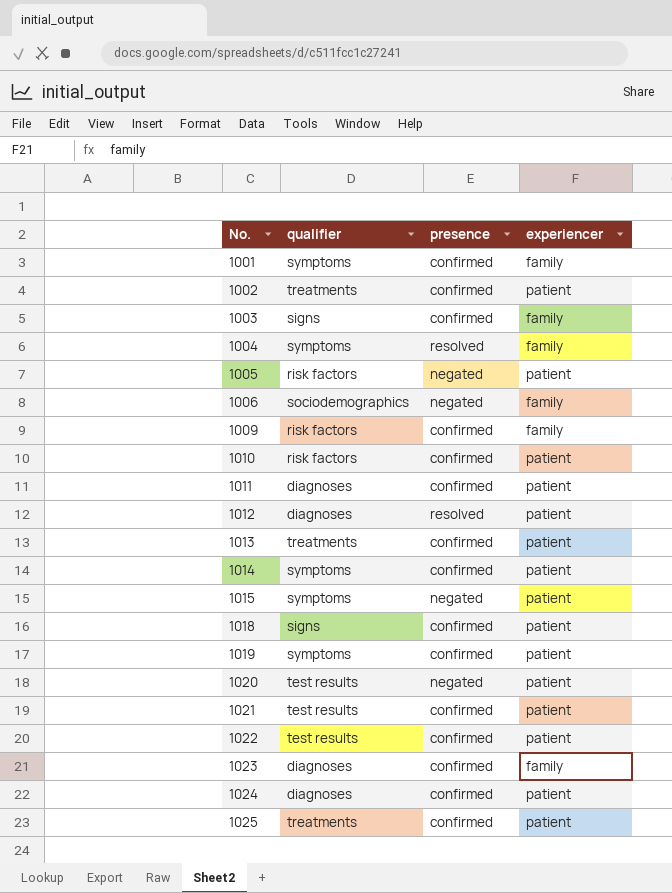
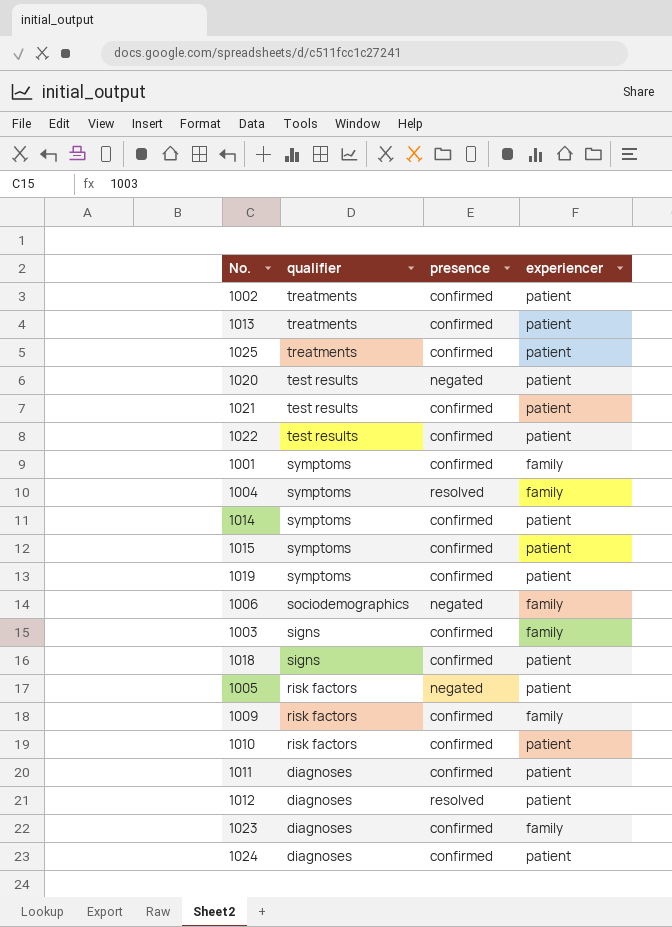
row order: No. ascending -> qualifier descending
1015 | presence: negated -> confirmed

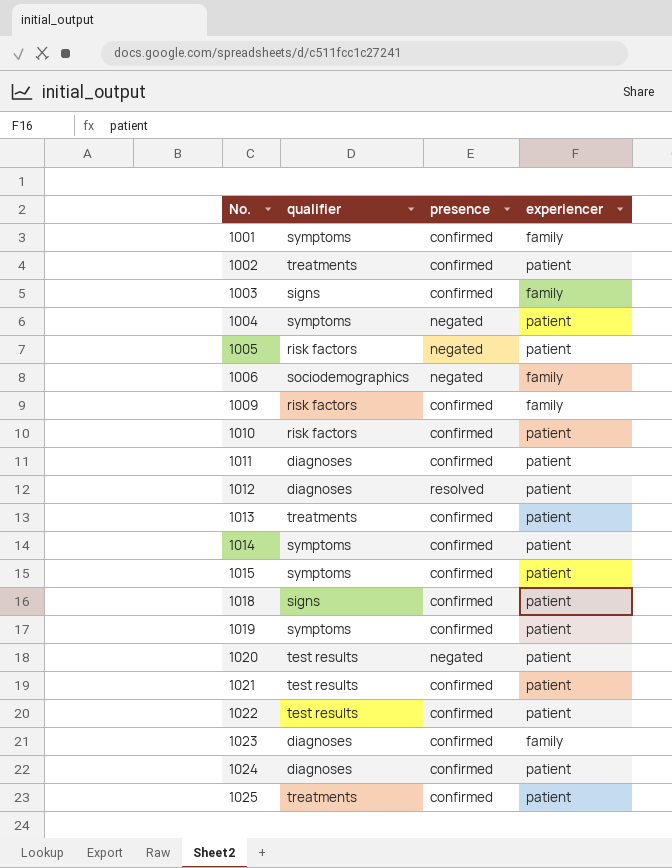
row order: qualifier descending -> No. ascending
1004 | presence: resolved -> negated
1004 | experiencer: family -> patient

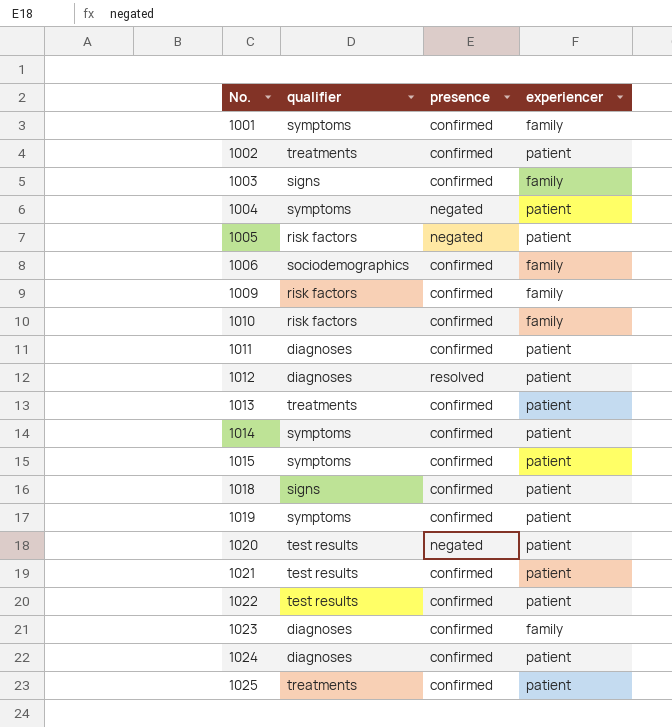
1006 | presence: negated -> confirmed
1010 | experiencer: patient -> family

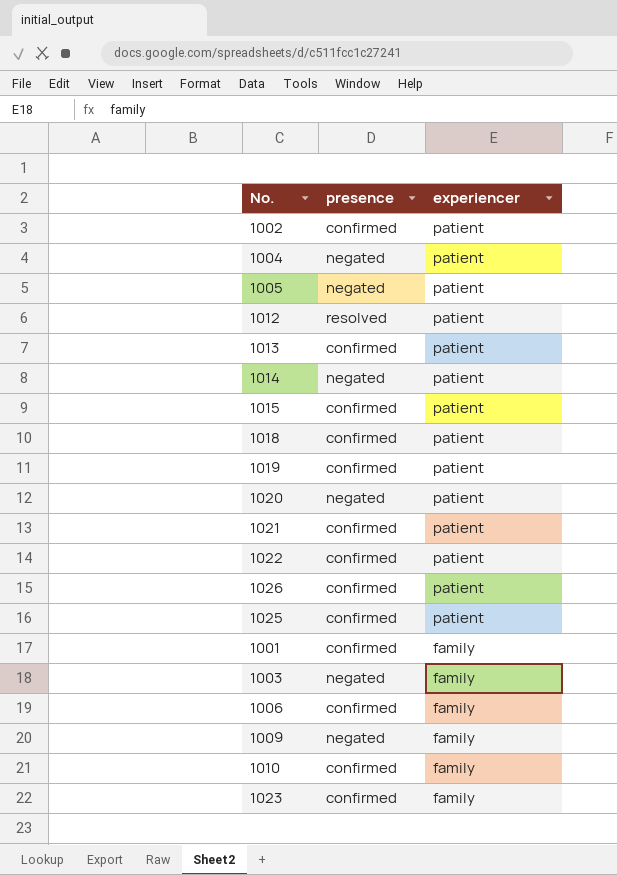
row order: No. ascending -> experiencer descending
column qualifier | position: 2 -> none
row 1011: diagnoses | confirmed | patient -> none
row 1024: diagnoses | confirmed | patient -> none
1014 | presence: confirmed -> negated
row 1026: none -> confirmed | patient
1003 | presence: confirmed -> negated
1009 | presence: confirmed -> negated

